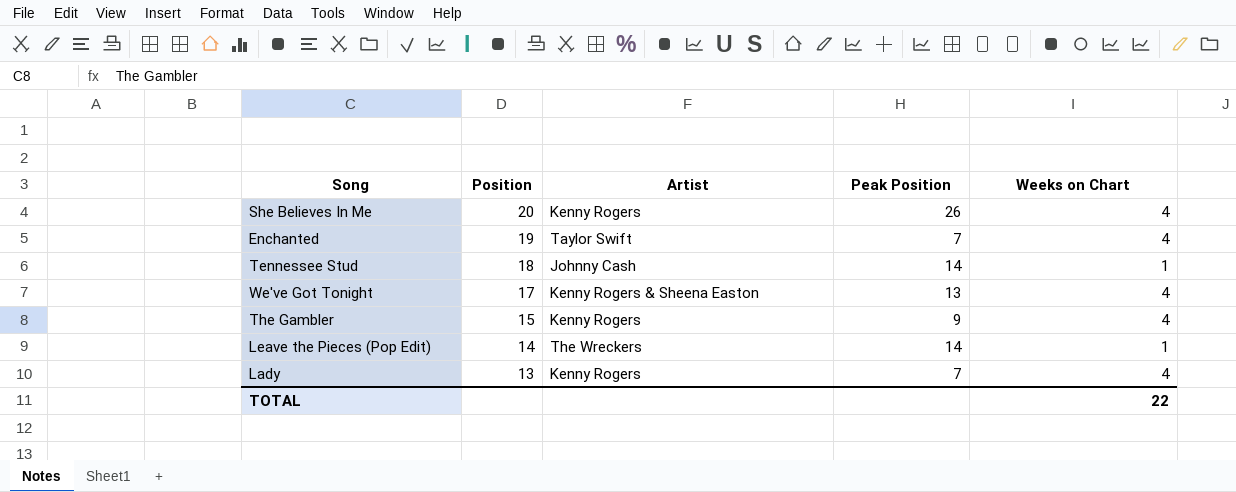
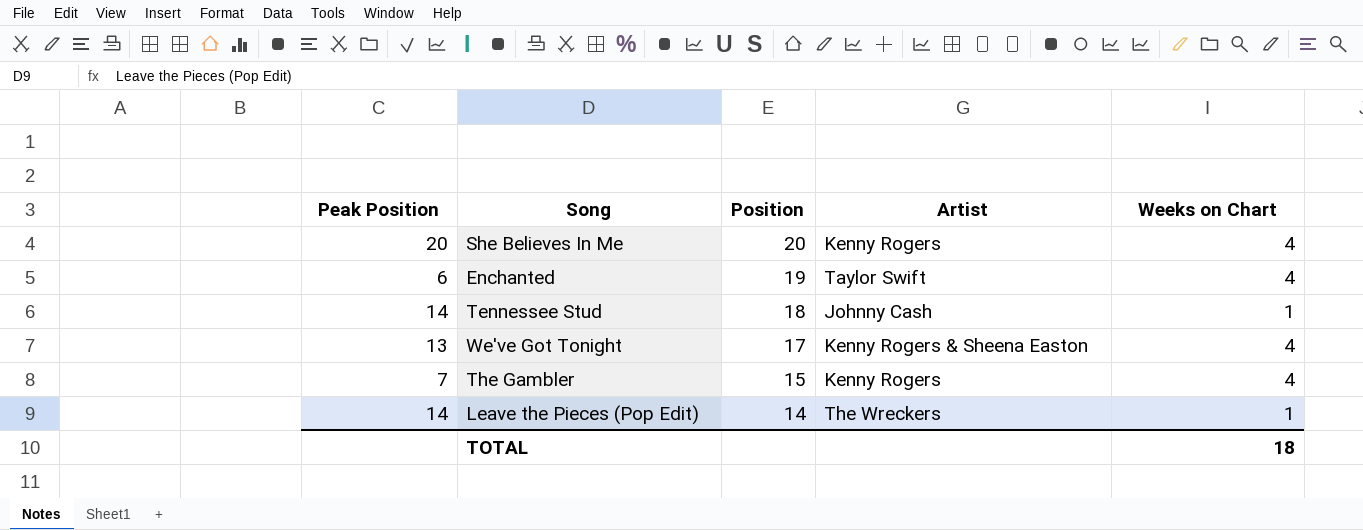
column Peak Position | position: 4 -> 1
row Lady: 13 | Kenny Rogers | 7 | 4 -> none
She Believes In Me | Peak Position: 26 -> 20
Enchanted | Peak Position: 7 -> 6
The Gambler | Peak Position: 9 -> 7
TOTAL | Weeks on Chart: 22 -> 18

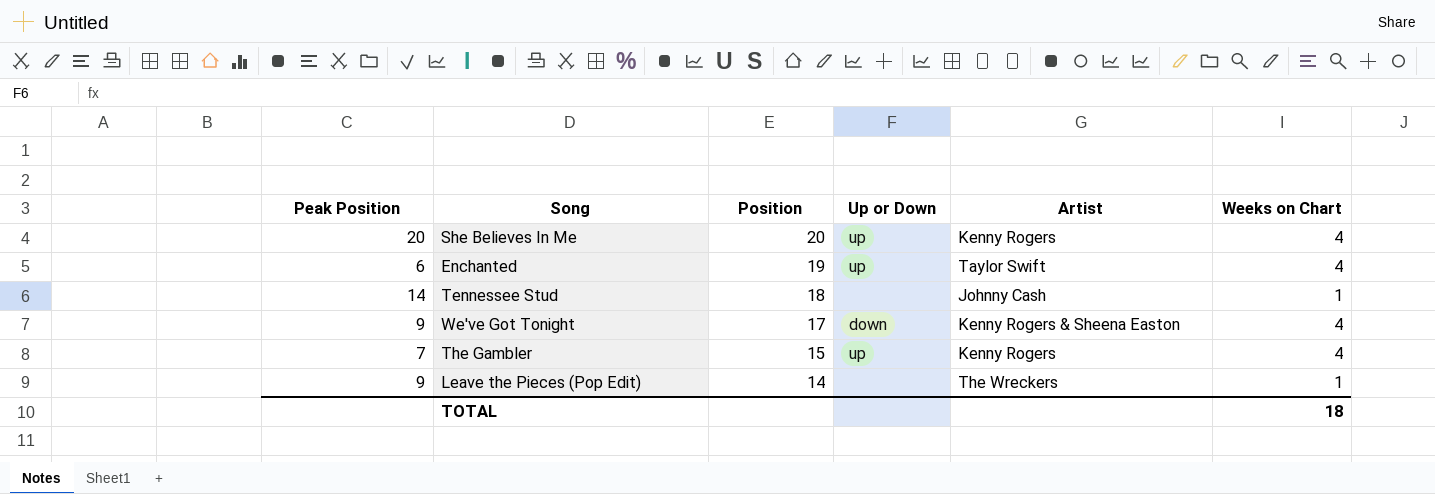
column Up or Down | position: none -> 4
We've Got Tonight | Peak Position: 13 -> 9
Leave the Pieces (Pop Edit) | Peak Position: 14 -> 9

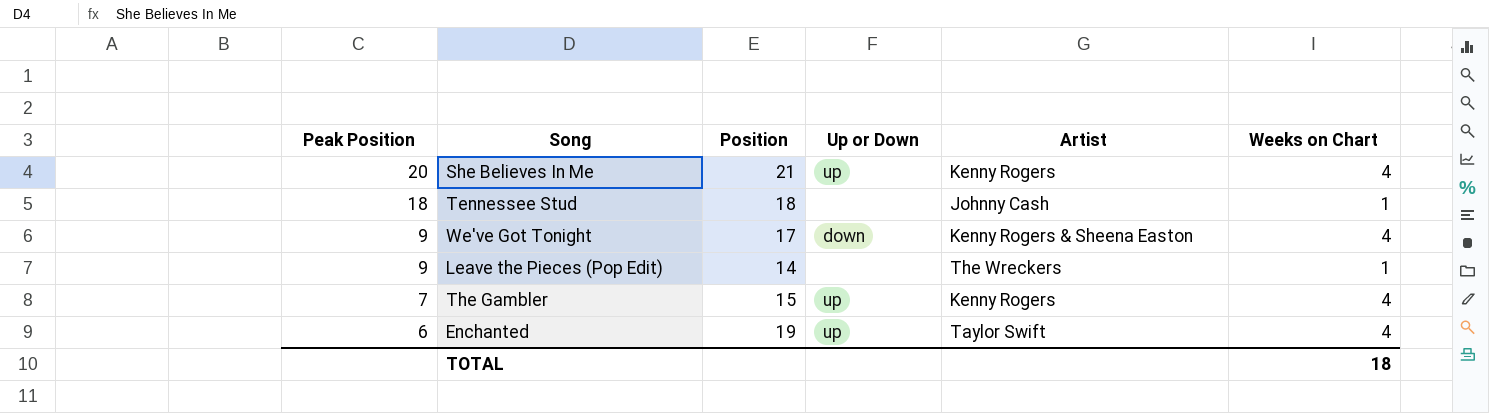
row order: Position descending -> Peak Position descending
She Believes In Me | Position: 20 -> 21
Tennessee Stud | Peak Position: 14 -> 18

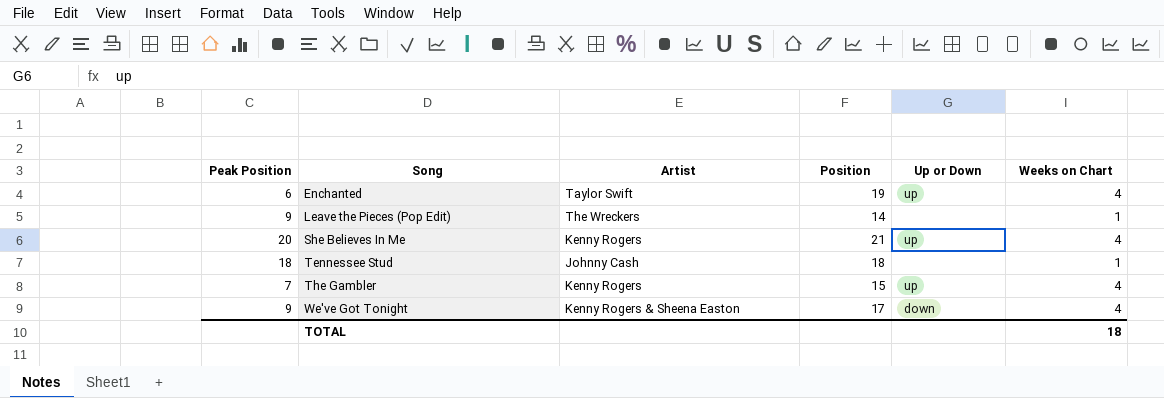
row order: Peak Position descending -> Song ascending
column Artist | position: 5 -> 3

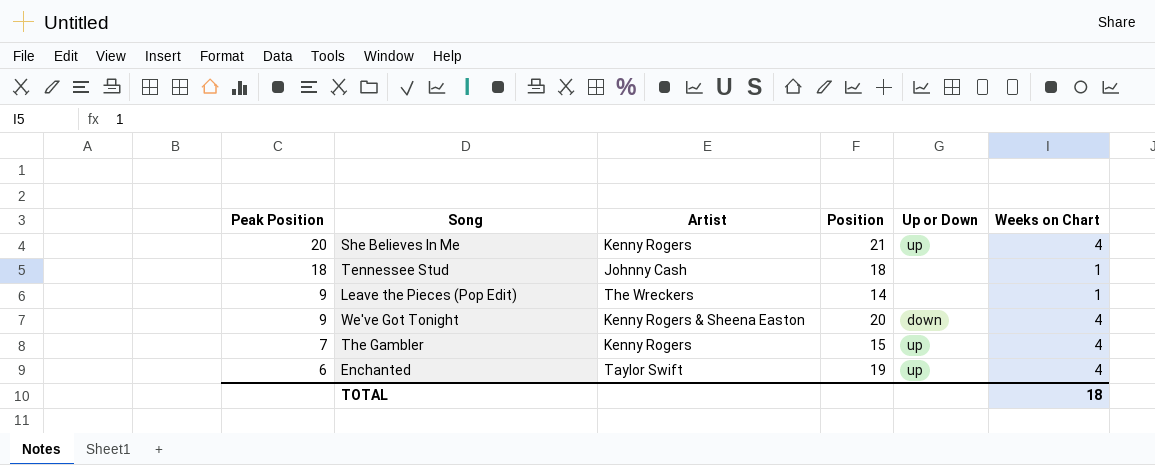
row order: Song ascending -> Peak Position descending
We've Got Tonight | Position: 17 -> 20

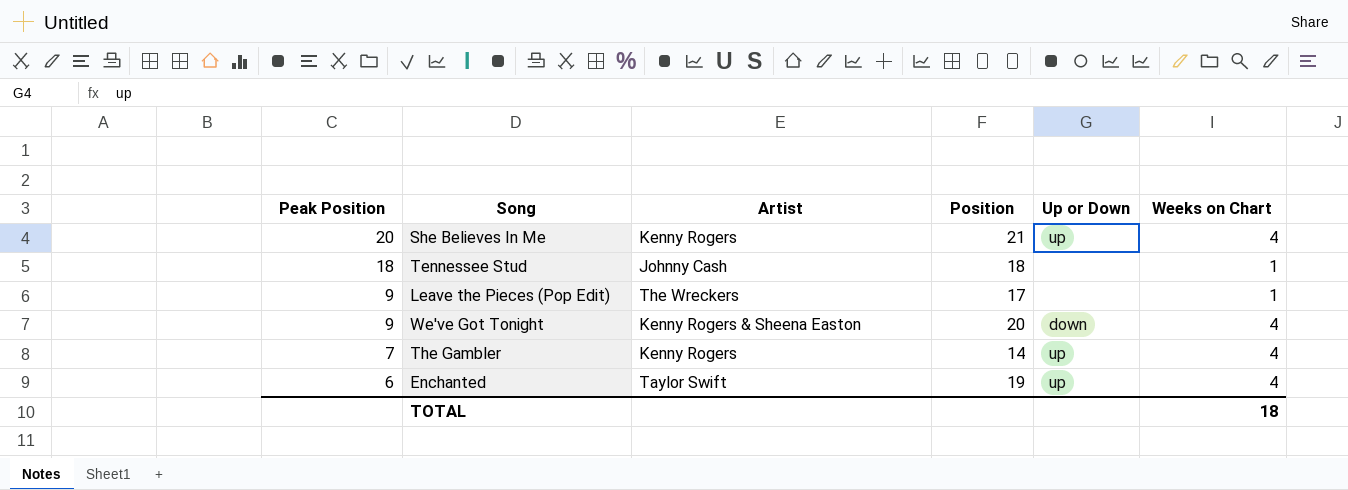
Leave the Pieces (Pop Edit) | Position: 14 -> 17
The Gambler | Position: 15 -> 14

